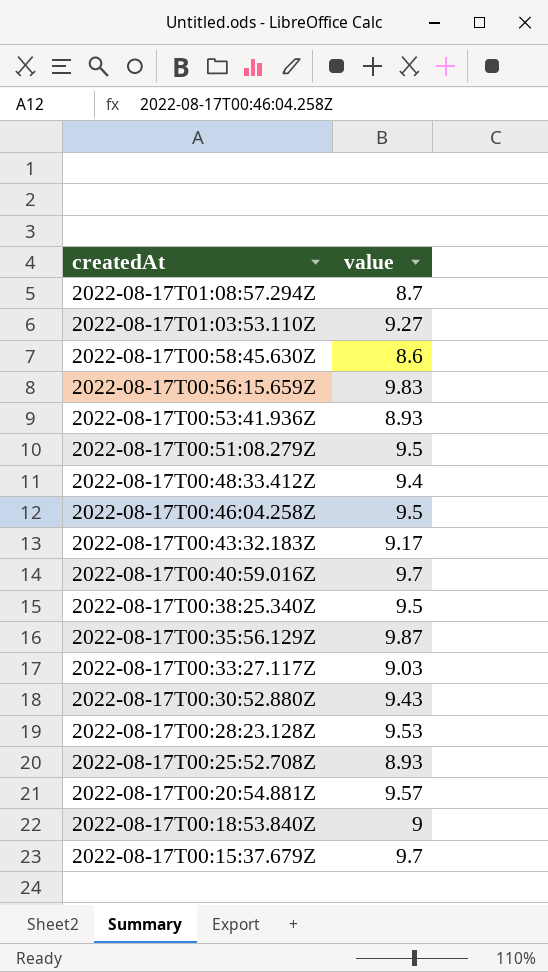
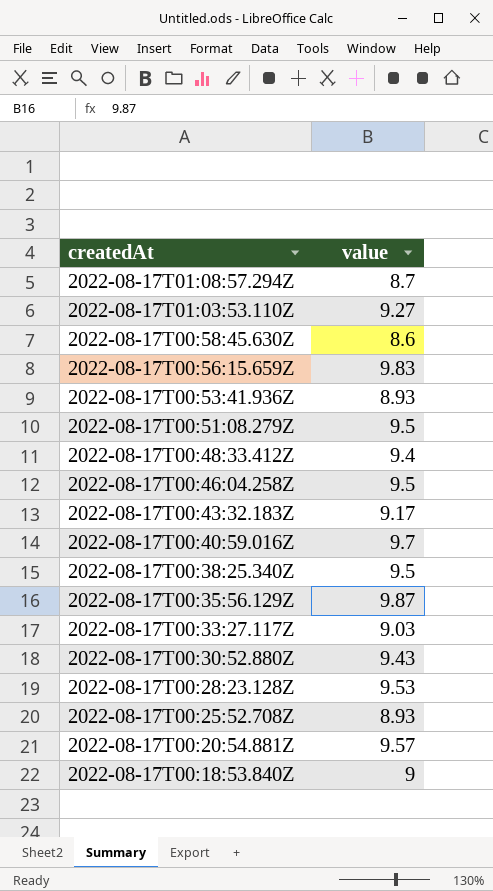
row 2022-08-17T00:15:37.679Z: 9.7 -> none

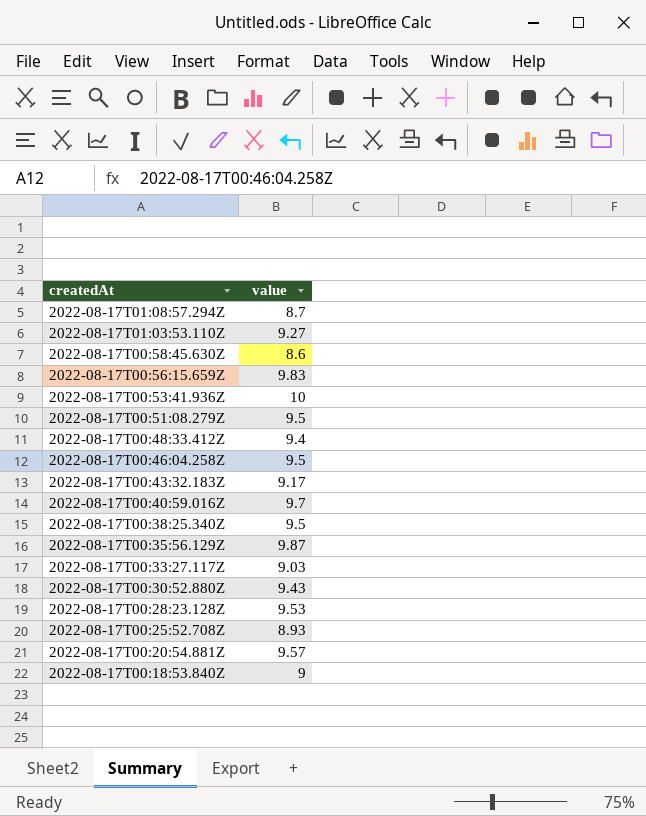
2022-08-17T00:53:41.936Z | value: 8.93 -> 10

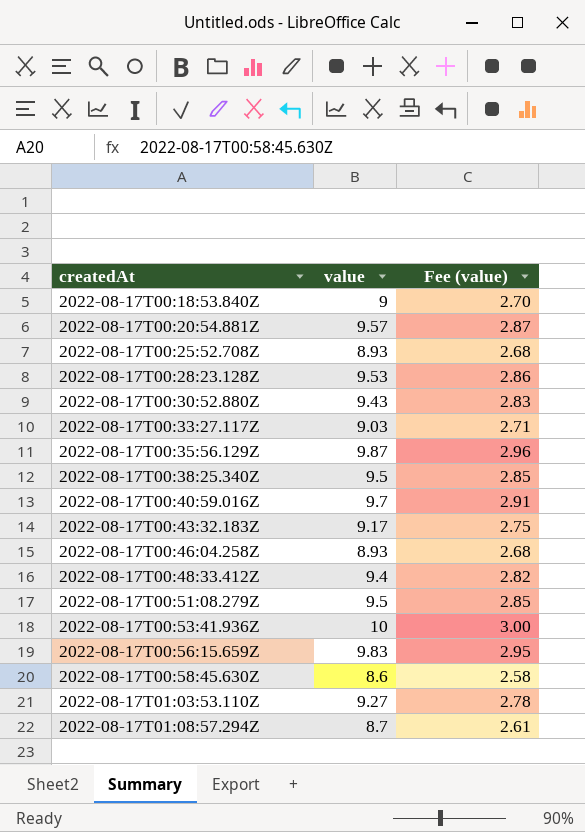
row order: createdAt descending -> createdAt ascending
column Fee (value) | formula: none -> [value] * 0.3
2022-08-17T00:46:04.258Z | value: 9.5 -> 8.93

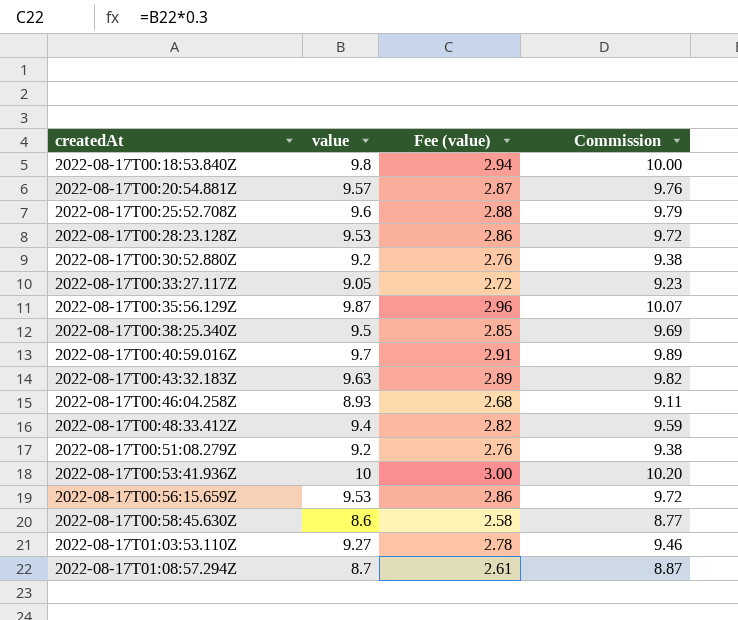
column Commission | formula: none -> [value] * 1.02
2022-08-17T00:18:53.840Z | value: 9 -> 9.8
2022-08-17T00:18:53.840Z | Fee (value): 2.70 -> 2.94
2022-08-17T00:25:52.708Z | value: 8.93 -> 9.6
2022-08-17T00:25:52.708Z | Fee (value): 2.68 -> 2.88
2022-08-17T00:30:52.880Z | value: 9.43 -> 9.2
2022-08-17T00:30:52.880Z | Fee (value): 2.83 -> 2.76
2022-08-17T00:33:27.117Z | value: 9.03 -> 9.05
2022-08-17T00:33:27.117Z | Fee (value): 2.71 -> 2.72
2022-08-17T00:43:32.183Z | value: 9.17 -> 9.63
2022-08-17T00:43:32.183Z | Fee (value): 2.75 -> 2.89
2022-08-17T00:51:08.279Z | value: 9.5 -> 9.2
2022-08-17T00:51:08.279Z | Fee (value): 2.85 -> 2.76
2022-08-17T00:56:15.659Z | value: 9.83 -> 9.53
2022-08-17T00:56:15.659Z | Fee (value): 2.95 -> 2.86

